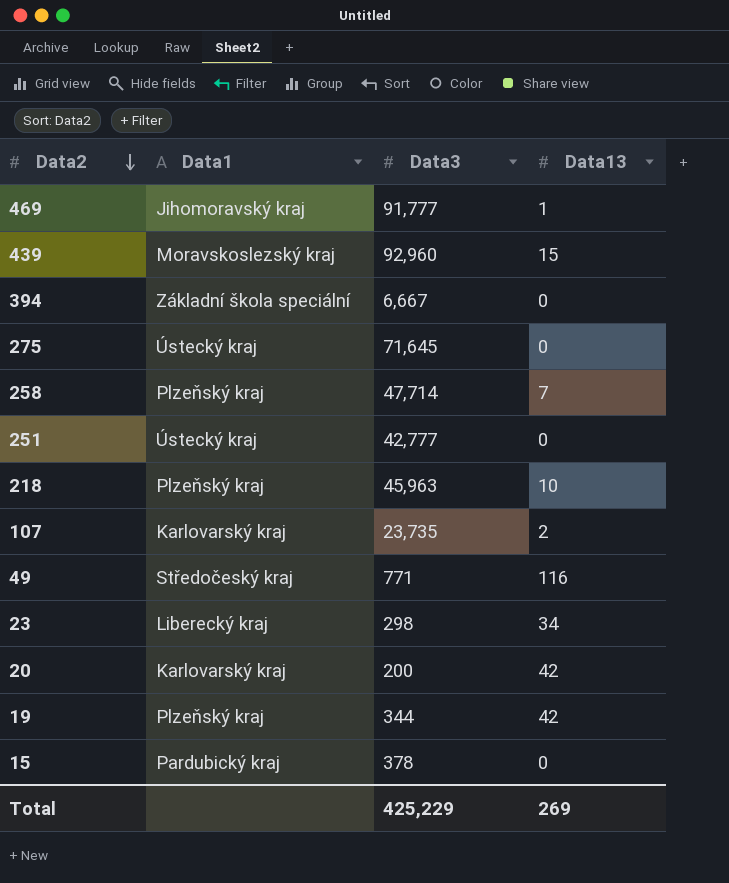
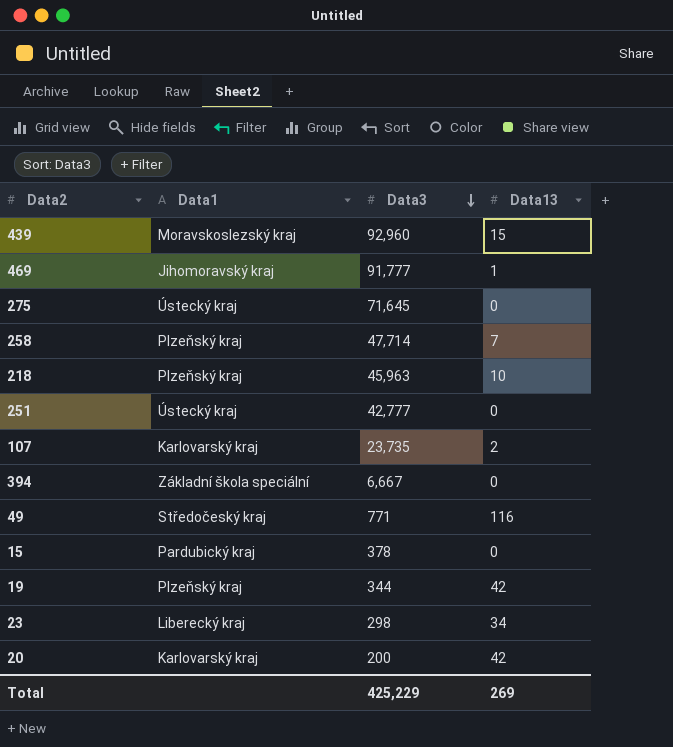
row order: Data2 descending -> Data3 descending

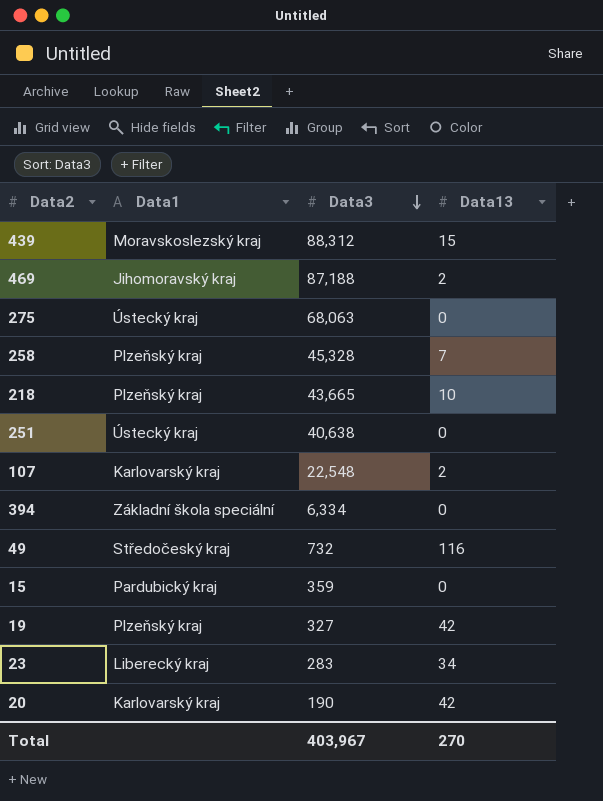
439 | Data3: 92,960 -> 88,312
469 | Data3: 91,777 -> 87,188
469 | Data13: 1 -> 2
275 | Data3: 71,645 -> 68,063
258 | Data3: 47,714 -> 45,328
218 | Data3: 45,963 -> 43,665
251 | Data3: 42,777 -> 40,638
107 | Data3: 23,735 -> 22,548
394 | Data3: 6,667 -> 6,334
49 | Data3: 771 -> 732
15 | Data3: 378 -> 359
19 | Data3: 344 -> 327
23 | Data3: 298 -> 283
20 | Data3: 200 -> 190
Total | Data3: 425,229 -> 403,967
Total | Data13: 269 -> 270

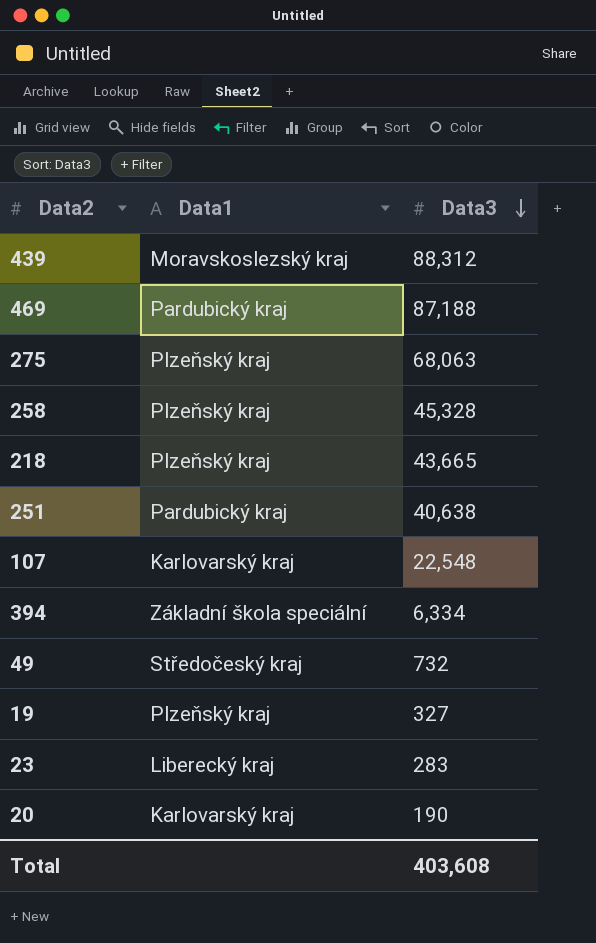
column Data13 | position: 4 -> none
row 15: Pardubický kraj | 359 | 0 -> none
469 | Data1: Jihomoravský kraj -> Pardubický kraj
275 | Data1: Ústecký kraj -> Plzeňský kraj
251 | Data1: Ústecký kraj -> Pardubický kraj
Total | Data3: 403,967 -> 403,608

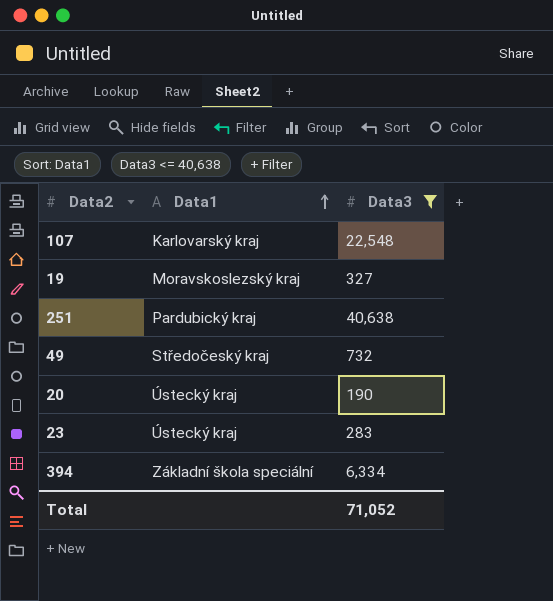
filter: none -> Data3 <= 40,638
row order: Data3 descending -> Data1 ascending
19 | Data1: Plzeňský kraj -> Moravskoslezský kraj
20 | Data1: Karlovarský kraj -> Ústecký kraj
23 | Data1: Liberecký kraj -> Ústecký kraj
Total | Data3: 403,608 -> 71,052

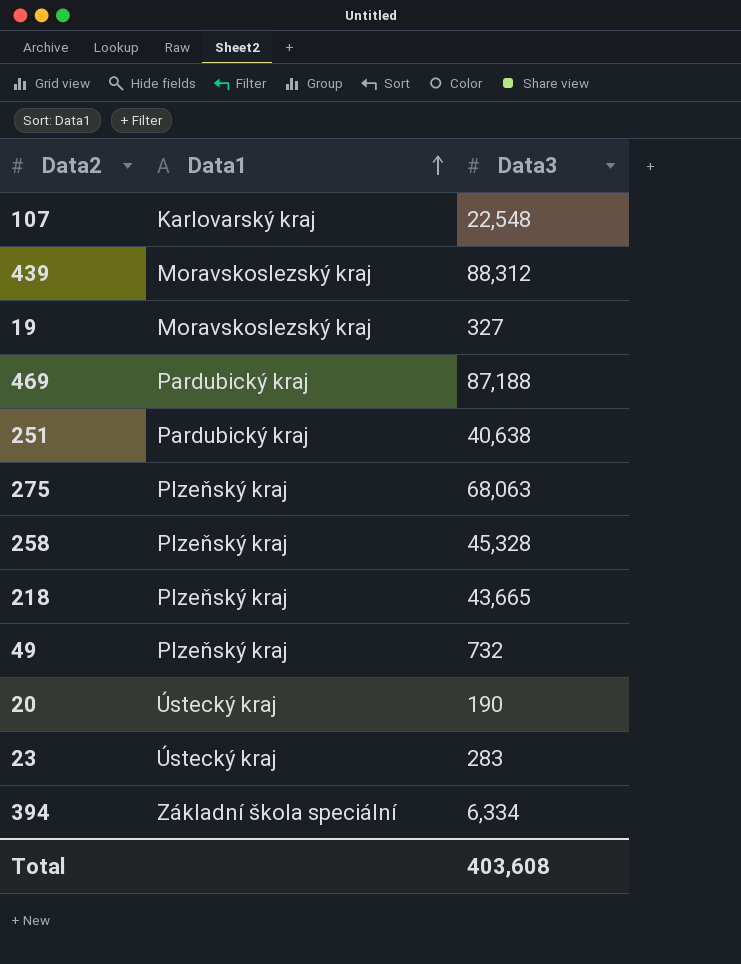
filter: Data3 <= 40,638 -> none
49 | Data1: Středočeský kraj -> Plzeňský kraj
Total | Data3: 71,052 -> 403,608

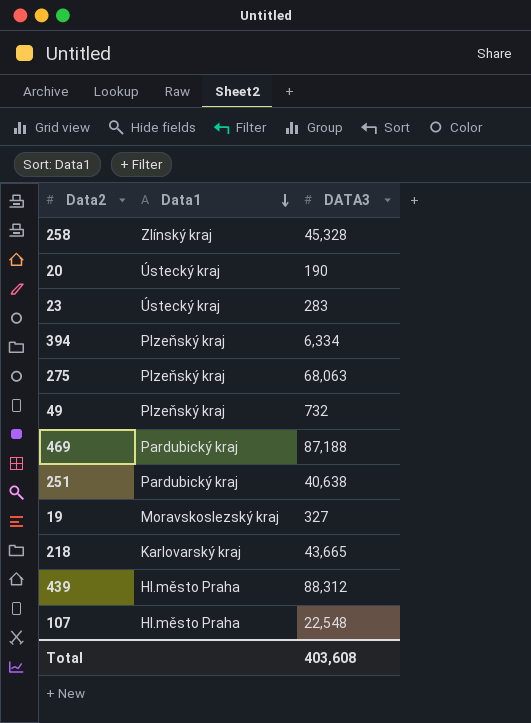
row order: Data1 ascending -> Data1 descending
column name: Data3 -> DATA3
258 | Data1: Plzeňský kraj -> Zlínský kraj
394 | Data1: Základní škola speciální -> Plzeňský kraj
218 | Data1: Plzeňský kraj -> Karlovarský kraj
439 | Data1: Moravskoslezský kraj -> Hl.město Praha
107 | Data1: Karlovarský kraj -> Hl.město Praha

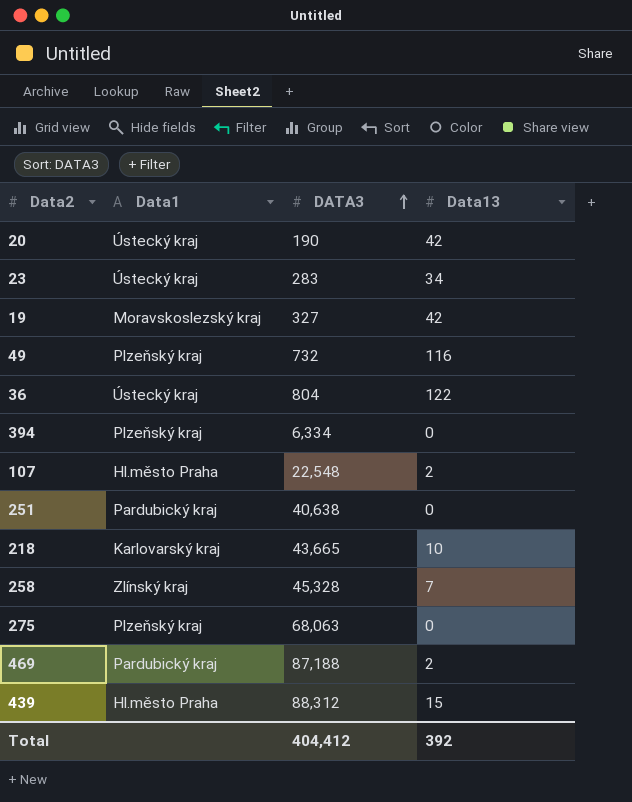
row order: Data1 descending -> DATA3 ascending
column Data13 | position: none -> 4
row 36: none -> Ústecký kraj | 804 | 122
Total | DATA3: 403,608 -> 404,412

